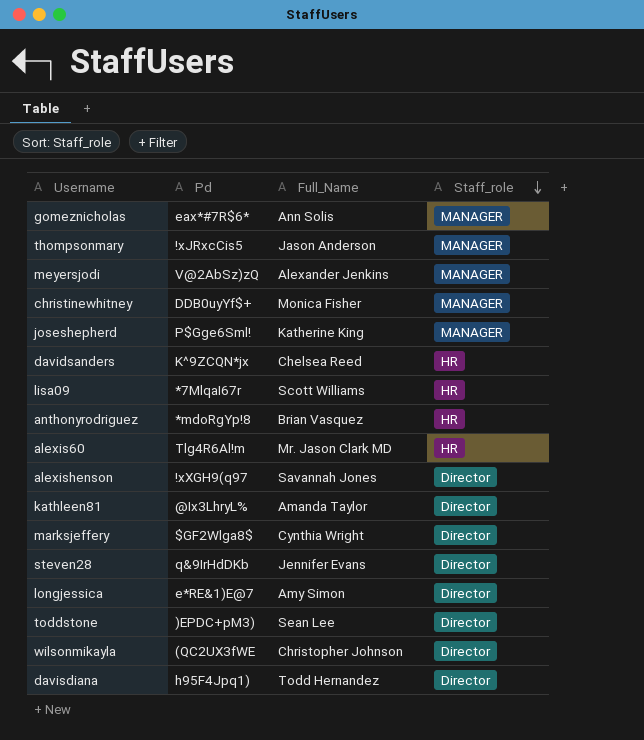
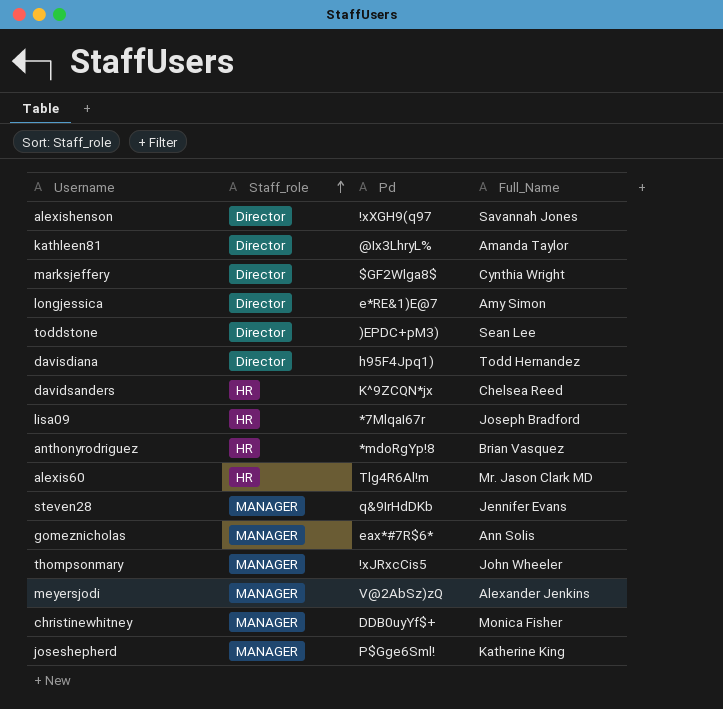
row order: Staff_role descending -> Staff_role ascending
column Staff_role | position: 4 -> 2
row wilsonmikayla: (QC2UX3fWE | Christopher Johnson | Director -> none
lisa09 | Full_Name: Scott Williams -> Joseph Bradford
steven28 | Staff_role: Director -> MANAGER
thompsonmary | Full_Name: Jason Anderson -> John Wheeler

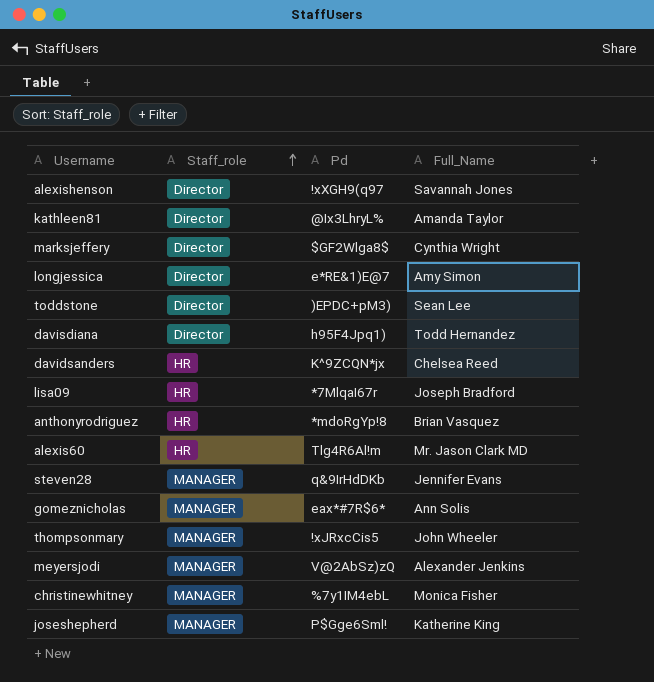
christinewhitney | Pd: DDB0uyYf$+ -> %7y1IM4ebL

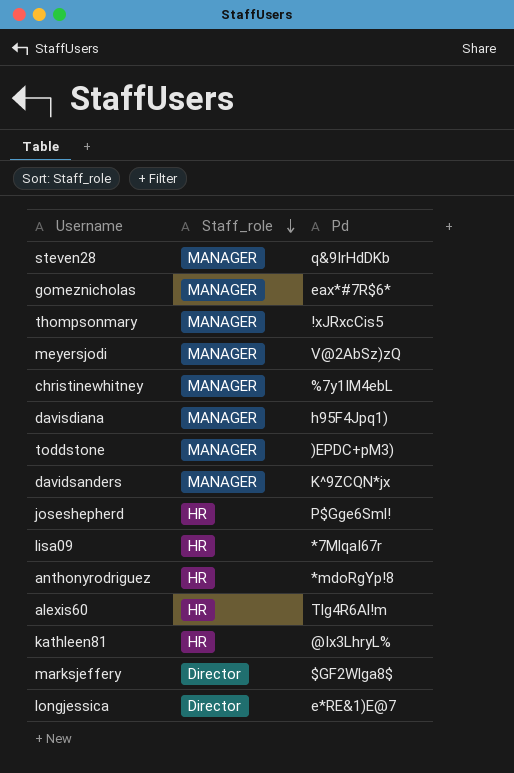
row order: Staff_role ascending -> Staff_role descending
column Full_Name | position: 4 -> none
row alexishenson: Director | !xXGH9(q97 | Savannah Jones -> none
davisdiana | Staff_role: Director -> MANAGER
toddstone | Staff_role: Director -> MANAGER
davidsanders | Staff_role: HR -> MANAGER
joseshepherd | Staff_role: MANAGER -> HR
kathleen81 | Staff_role: Director -> HR

